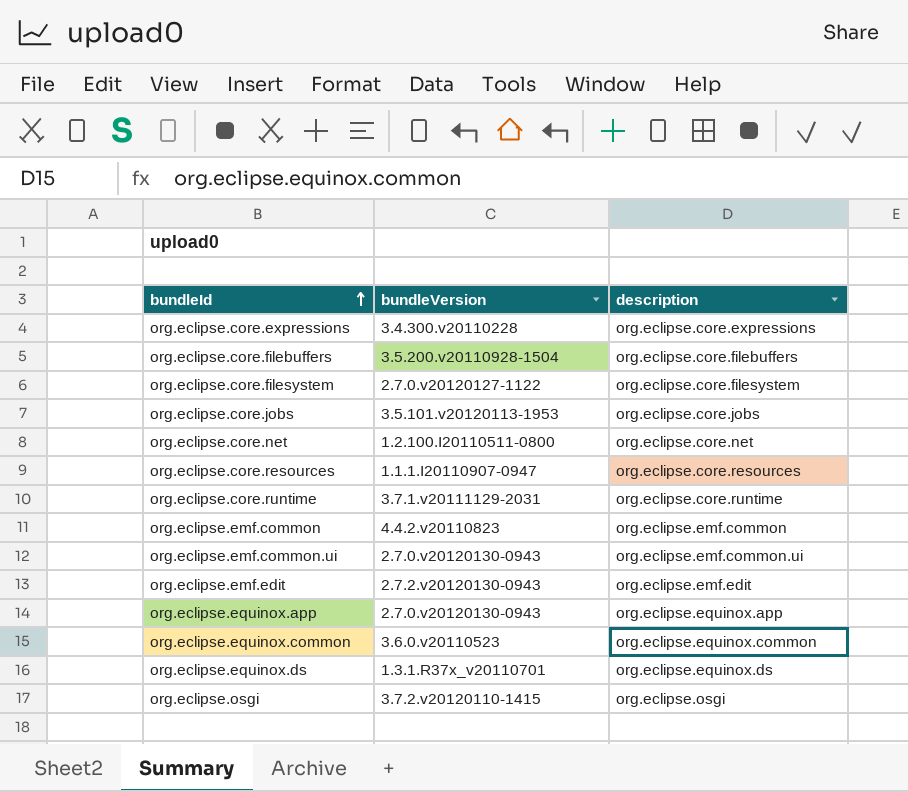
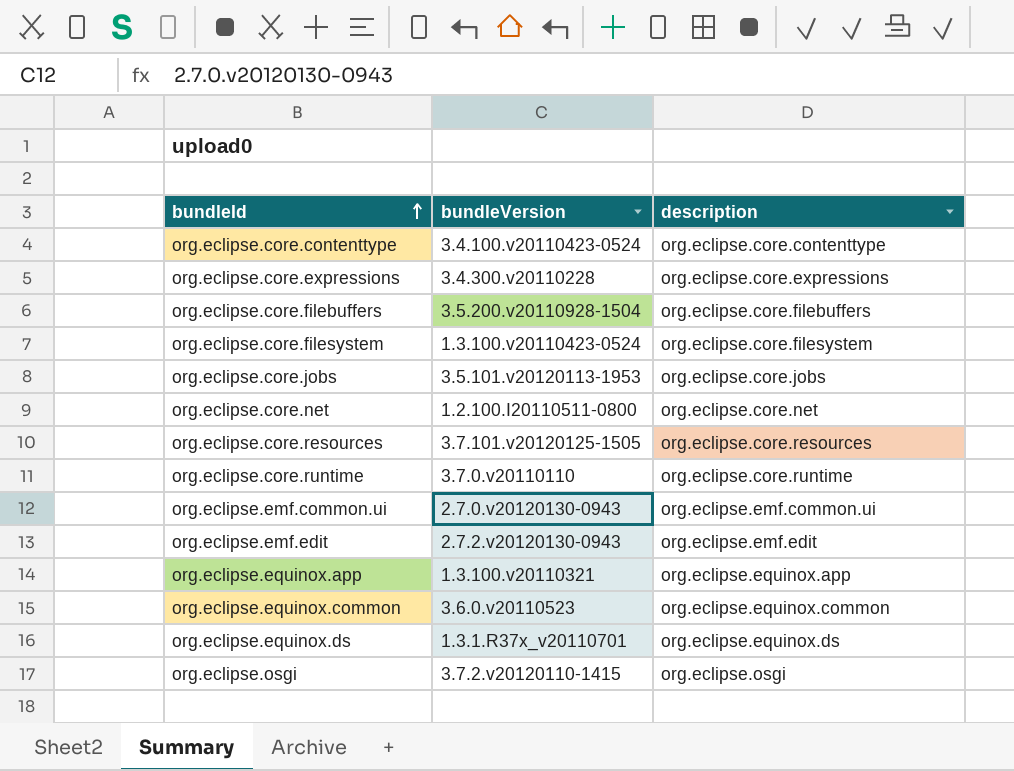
row org.eclipse.emf.common: 4.4.2.v20110823 | org.eclipse.emf.common -> none
row org.eclipse.core.contenttype: none -> 3.4.100.v20110423-0524 | org.eclipse.core.contenttype
org.eclipse.core.filesystem | bundleVersion: 2.7.0.v20120127-1122 -> 1.3.100.v20110423-0524
org.eclipse.core.resources | bundleVersion: 1.1.1.I20110907-0947 -> 3.7.101.v20120125-1505
org.eclipse.core.runtime | bundleVersion: 3.7.1.v20111129-2031 -> 3.7.0.v20110110
org.eclipse.equinox.app | bundleVersion: 2.7.0.v20120130-0943 -> 1.3.100.v20110321

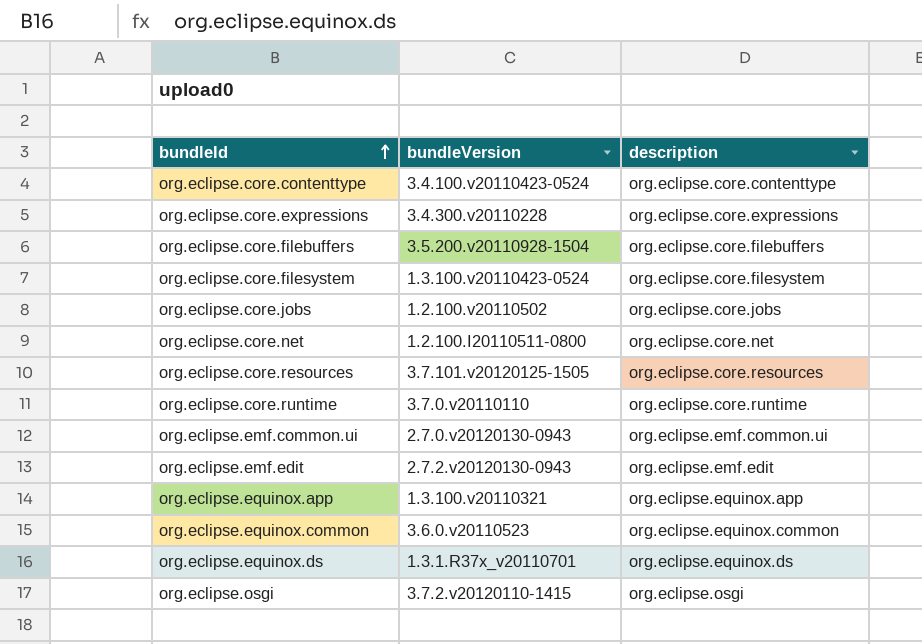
org.eclipse.core.jobs | bundleVersion: 3.5.101.v20120113-1953 -> 1.2.100.v20110502

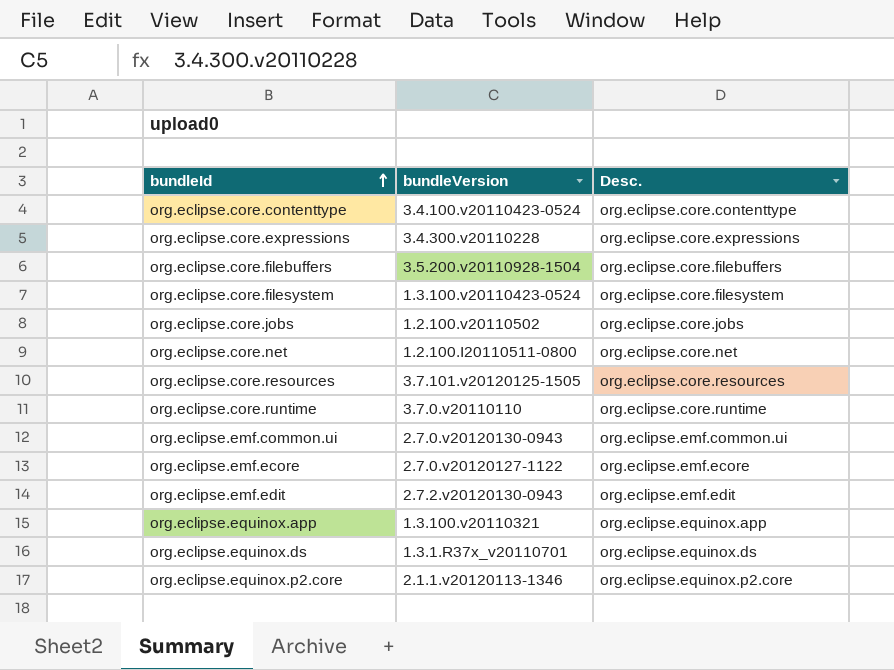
column name: description -> Desc.
row org.eclipse.equinox.common: 3.6.0.v20110523 | org.eclipse.equinox.common -> none
row org.eclipse.osgi: 3.7.2.v20120110-1415 | org.eclipse.osgi -> none
row org.eclipse.emf.ecore: none -> 2.7.0.v20120127-1122 | org.eclipse.emf.ecore
row org.eclipse.equinox.p2.core: none -> 2.1.1.v20120113-1346 | org.eclipse.equinox.p2.core

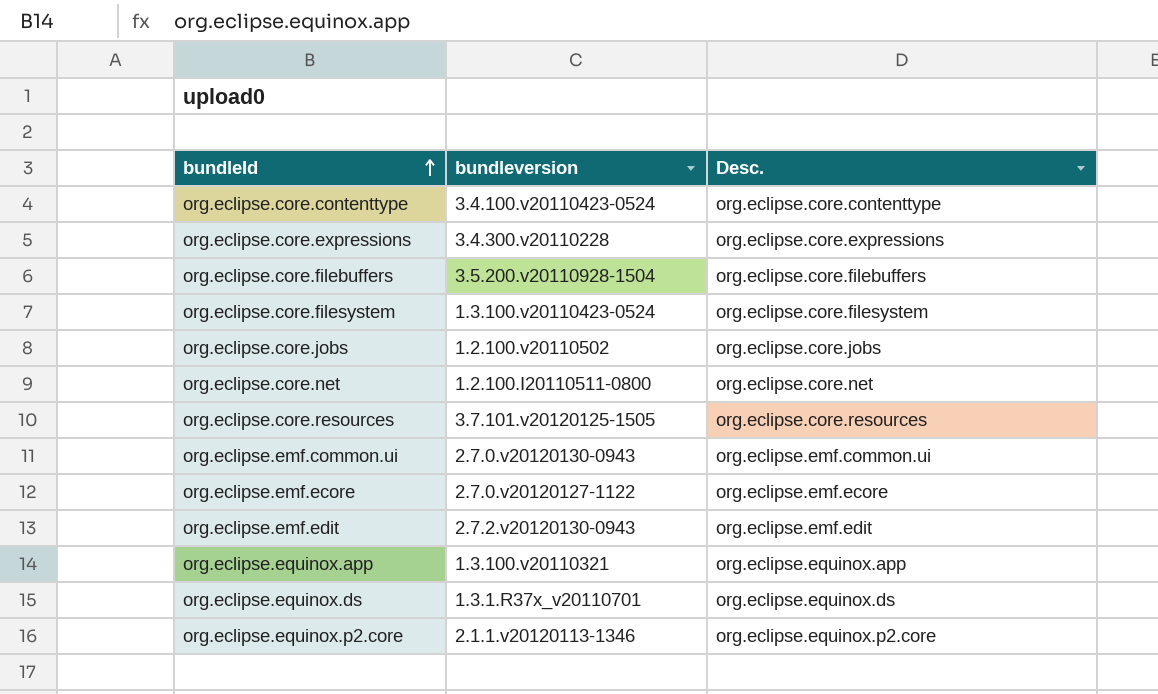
column name: bundleVersion -> bundleversion
row org.eclipse.core.runtime: 3.7.0.v20110110 | org.eclipse.core.runtime -> none

